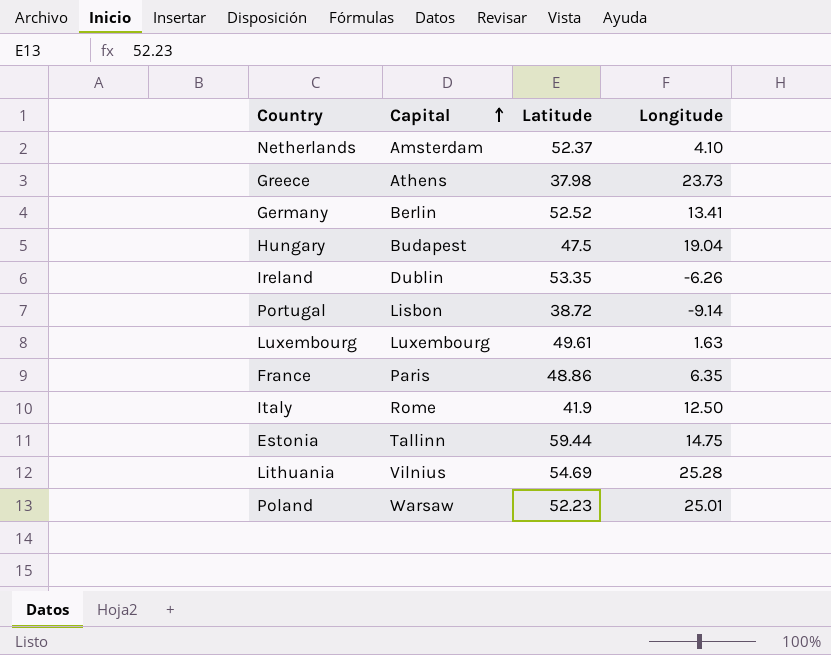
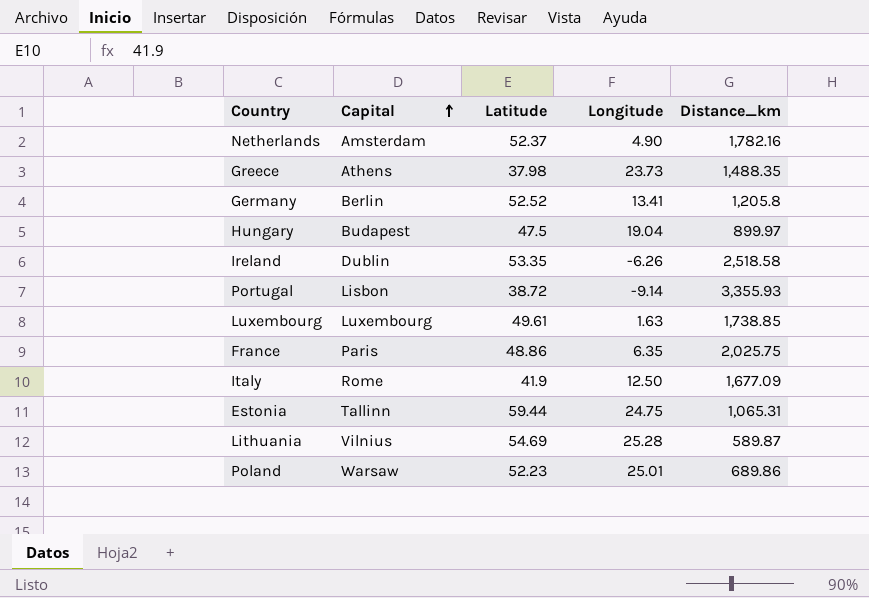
column Distance_km | position: none -> 5
Netherlands | Longitude: 4.10 -> 4.90
Estonia | Longitude: 14.75 -> 24.75

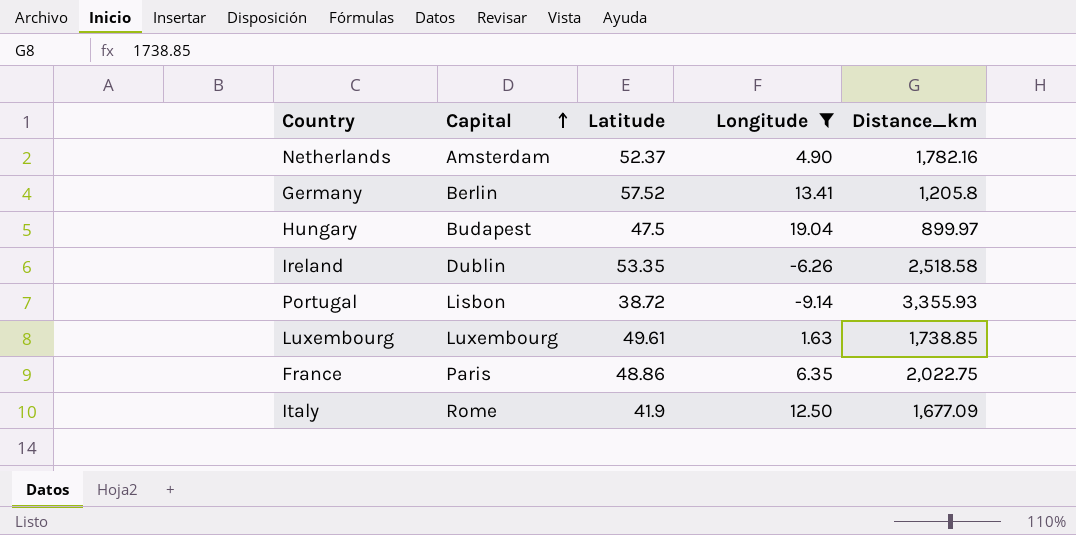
filter: none -> Longitude <= 19.04
Germany | Latitude: 52.52 -> 57.52
France | Distance_km: 2,025.75 -> 2,022.75

